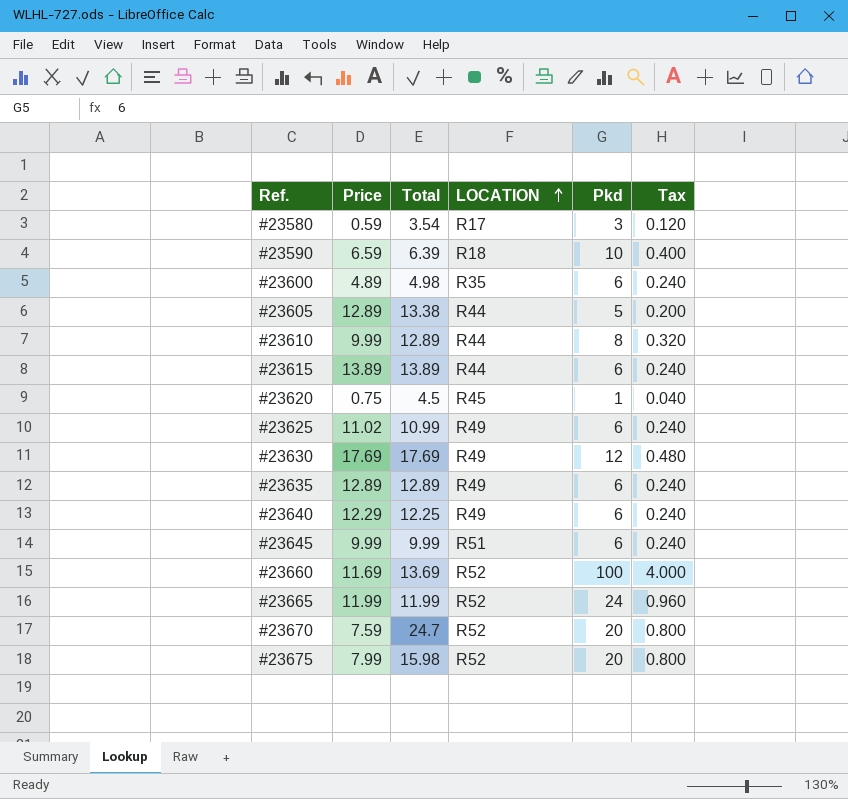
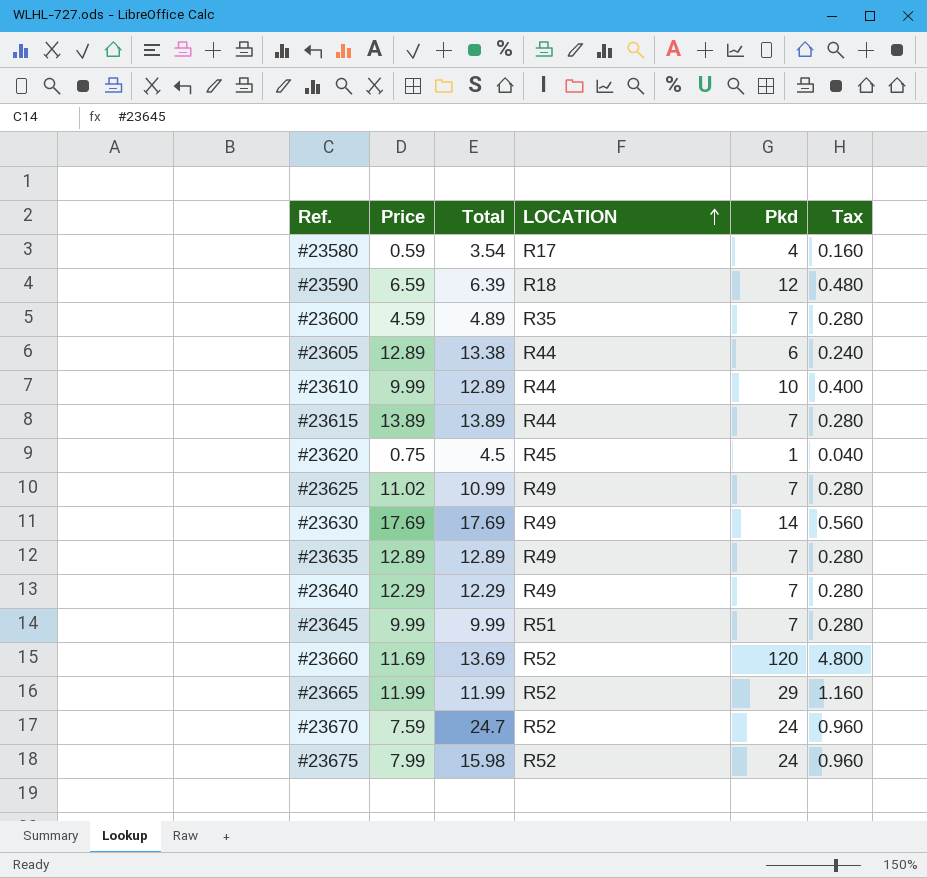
#23580 | Pkd: 3 -> 4
#23580 | Tax: 0.120 -> 0.160
#23590 | Pkd: 10 -> 12
#23590 | Tax: 0.400 -> 0.480
#23600 | Price: 4.89 -> 4.59
#23600 | Total: 4.98 -> 4.89
#23600 | Pkd: 6 -> 7
#23600 | Tax: 0.240 -> 0.280
#23605 | Pkd: 5 -> 6
#23605 | Tax: 0.200 -> 0.240
#23610 | Pkd: 8 -> 10
#23610 | Tax: 0.320 -> 0.400
#23615 | Pkd: 6 -> 7
#23615 | Tax: 0.240 -> 0.280
#23625 | Pkd: 6 -> 7
#23625 | Tax: 0.240 -> 0.280
#23630 | Pkd: 12 -> 14
#23630 | Tax: 0.480 -> 0.560
#23635 | Pkd: 6 -> 7
#23635 | Tax: 0.240 -> 0.280
#23640 | Total: 12.25 -> 12.29
#23640 | Pkd: 6 -> 7
#23640 | Tax: 0.240 -> 0.280
#23645 | Pkd: 6 -> 7
#23645 | Tax: 0.240 -> 0.280
#23660 | Pkd: 100 -> 120
#23660 | Tax: 4.000 -> 4.800
#23665 | Pkd: 24 -> 29
#23665 | Tax: 0.960 -> 1.160
#23670 | Pkd: 20 -> 24
#23670 | Tax: 0.800 -> 0.960
#23675 | Pkd: 20 -> 24
#23675 | Tax: 0.800 -> 0.960

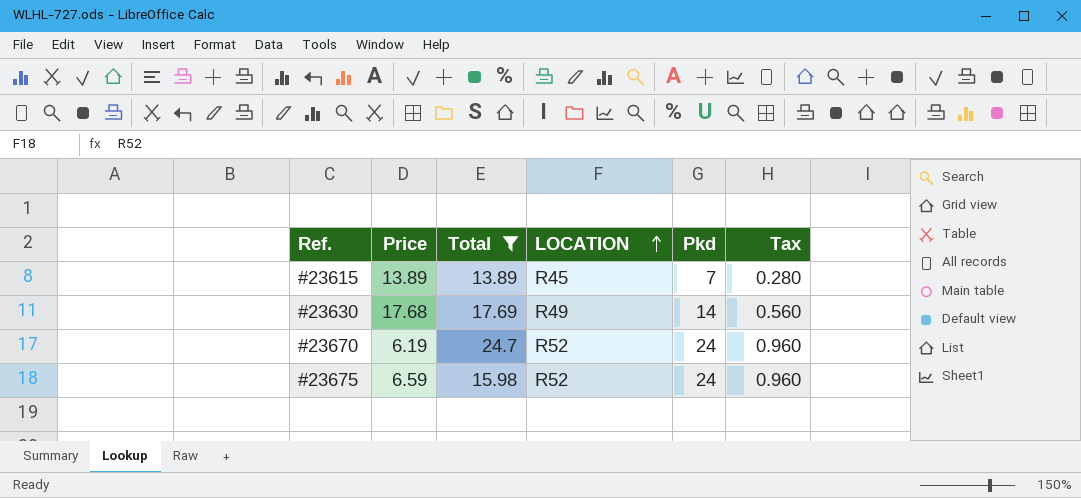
filter: none -> Total >= 13.89
#23615 | LOCATION: R44 -> R45
#23630 | Price: 17.69 -> 17.68
#23670 | Price: 7.59 -> 6.19
#23675 | Price: 7.99 -> 6.59

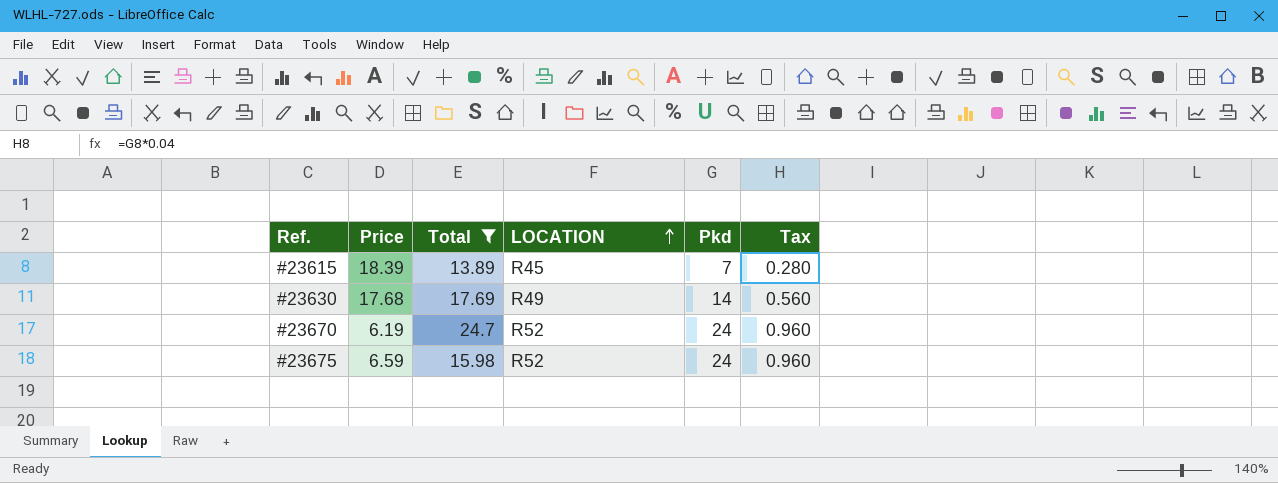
#23615 | Price: 13.89 -> 18.39

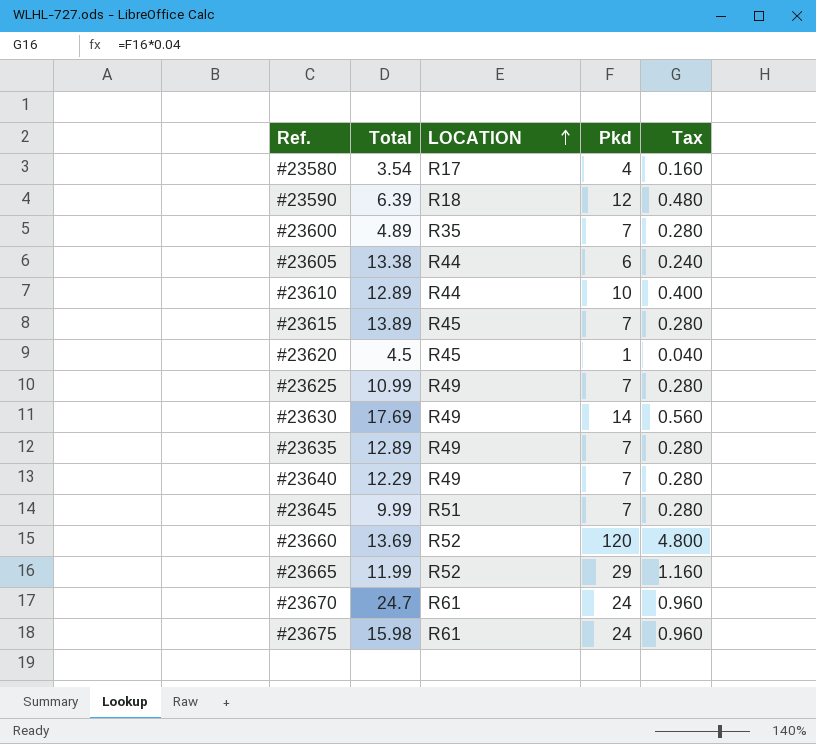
filter: Total >= 13.89 -> none
column Price | position: 2 -> none
#23670 | LOCATION: R52 -> R61
#23675 | LOCATION: R52 -> R61

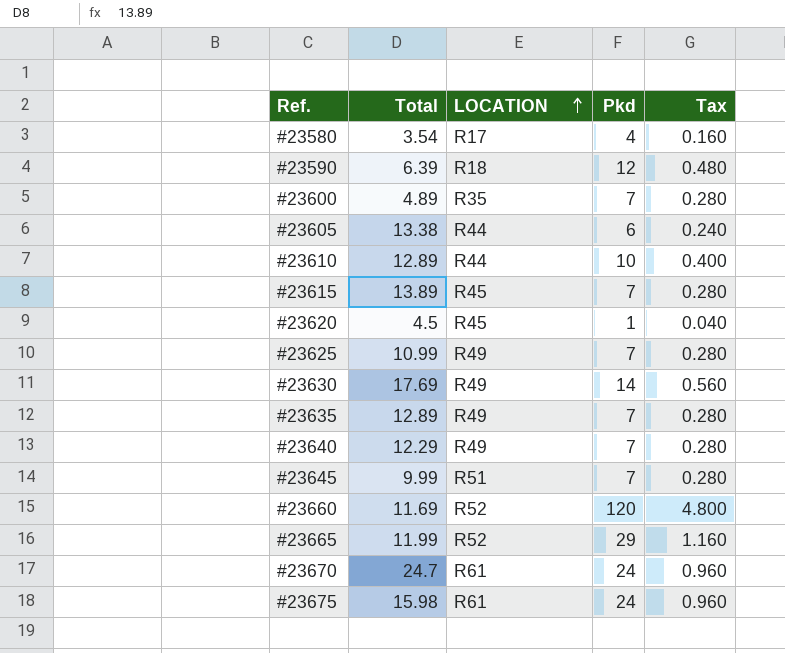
#23660 | Total: 13.69 -> 11.69

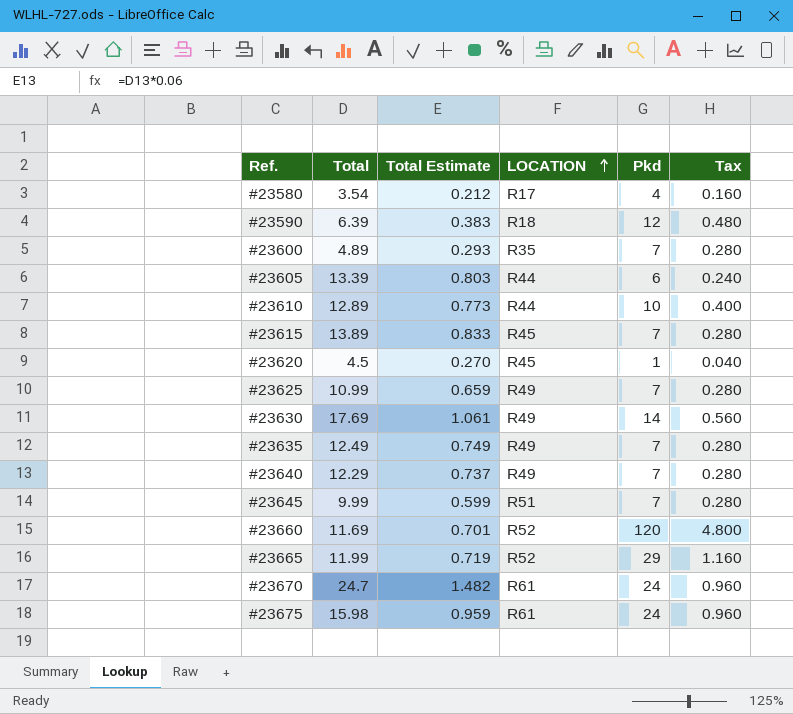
column Total Estimate | formula: none -> [Total] * 0.06
#23605 | Total: 13.38 -> 13.39
#23635 | Total: 12.89 -> 12.49

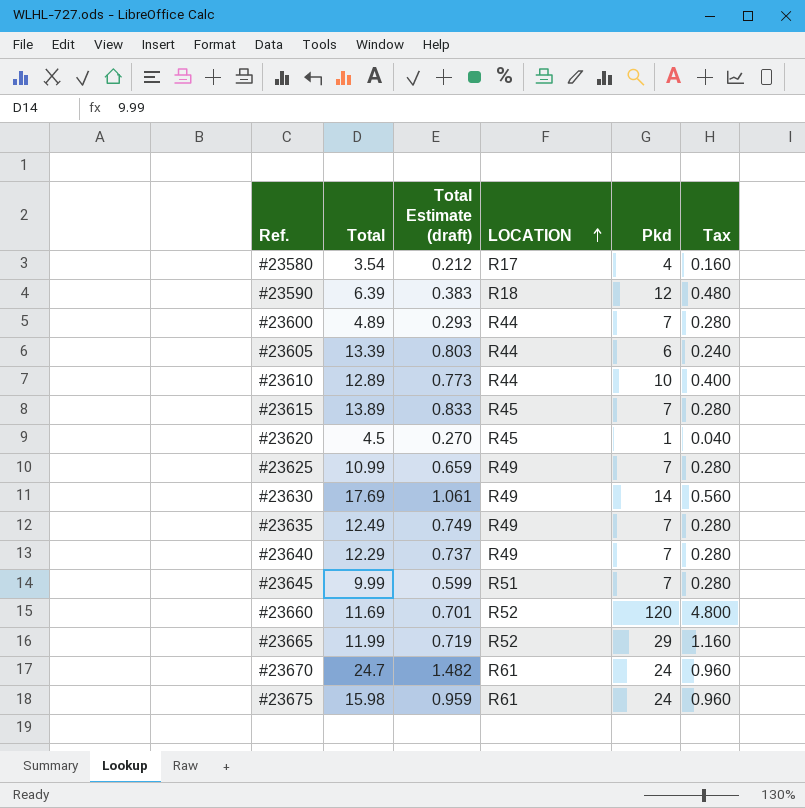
column name: Total Estimate -> Total Estimate (draft)
#23600 | LOCATION: R35 -> R44

